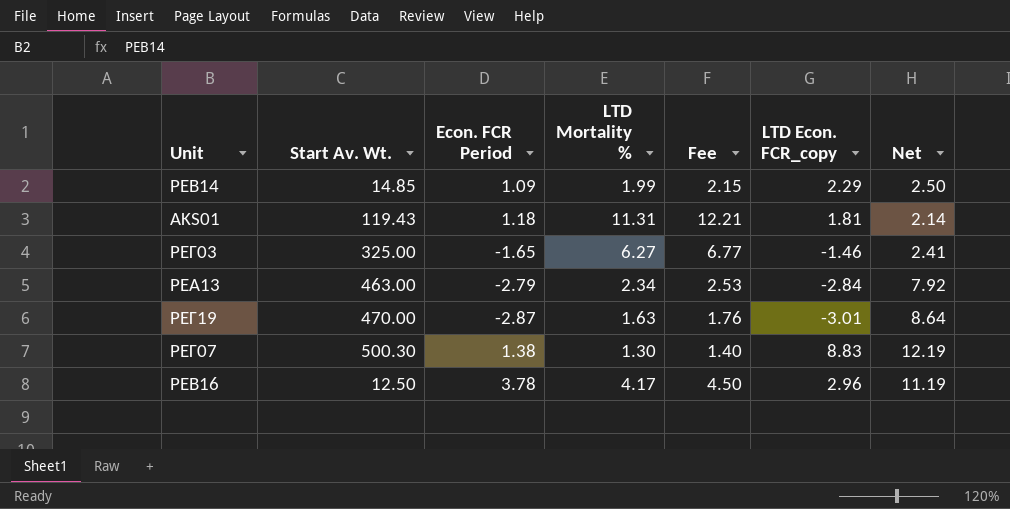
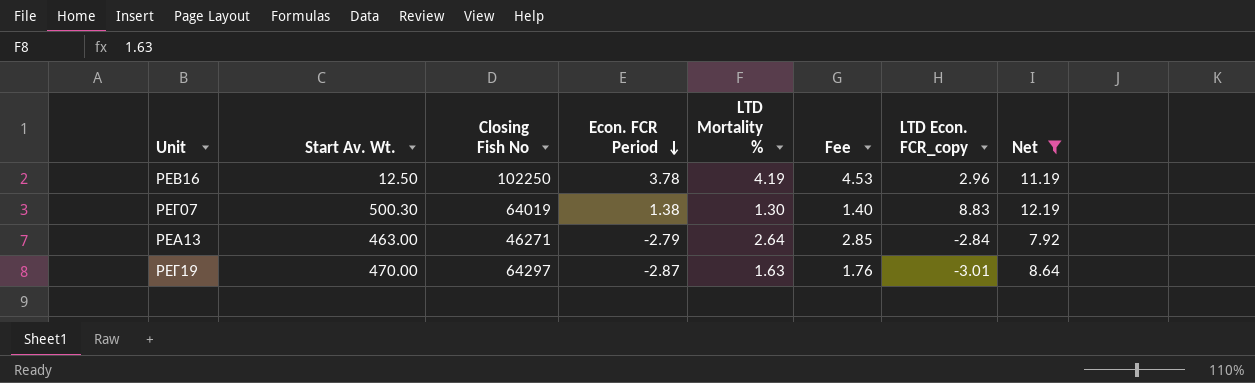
filter: none -> Net >= 7.92
row order: none -> Econ. FCR Period descending
column Closing Fish No | position: none -> 3
PEΒ16 | LTD Mortality %: 4.17 -> 4.19
PEΒ16 | Fee: 4.50 -> 4.53
PEΑ13 | LTD Mortality %: 2.34 -> 2.64
PEΑ13 | Fee: 2.53 -> 2.85

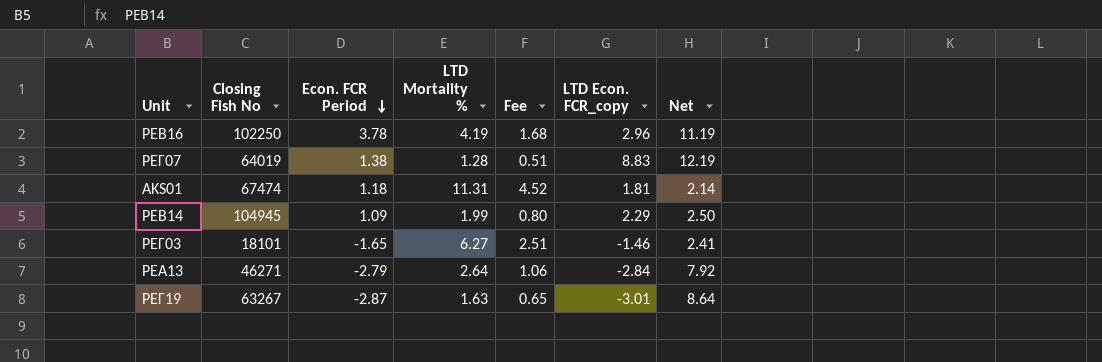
filter: Net >= 7.92 -> none
column Start Av. Wt. | position: 2 -> none
column Fee | formula: [LTD Mortality %] * 1.08 -> [LTD Mortality %] * 0.4
PEΓ07 | LTD Mortality %: 1.30 -> 1.28
PEΓ19 | Closing Fish No: 64297 -> 63267

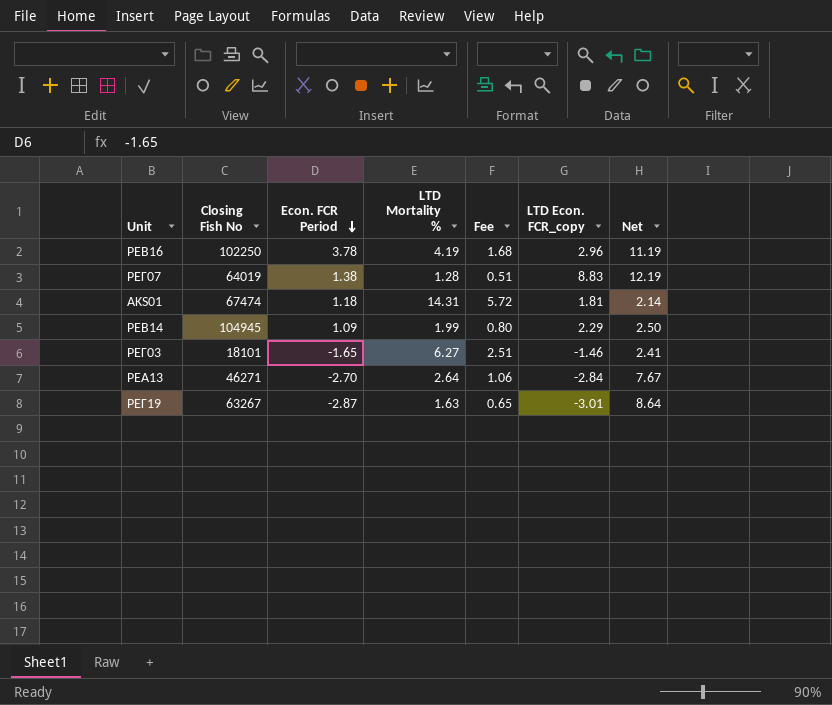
AKS01 | LTD Mortality %: 11.31 -> 14.31
AKS01 | Fee: 4.52 -> 5.72
PEΑ13 | Econ. FCR Period: -2.79 -> -2.70
PEΑ13 | Net: 7.92 -> 7.67

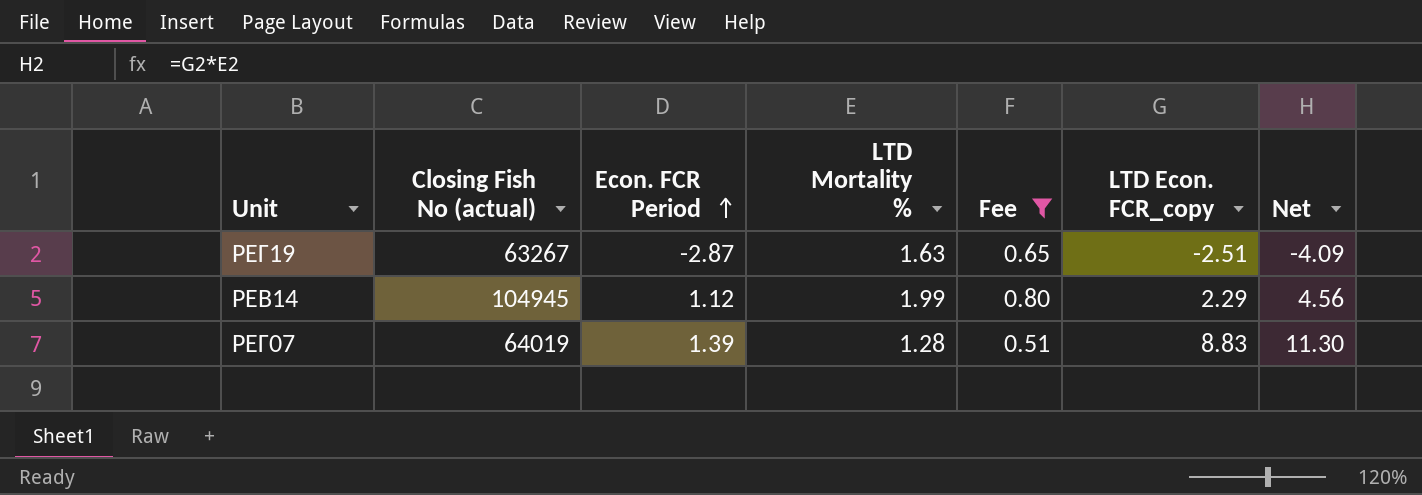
filter: none -> Fee <= 0.80
row order: Econ. FCR Period descending -> Econ. FCR Period ascending
column name: Closing Fish No -> Closing Fish No (actual)
column Net | formula: [Econ. FCR Period] * [LTD Econ. FCR_copy] -> [LTD Mortality %] * [LTD Econ. FCR_copy]
PEΓ19 | LTD Econ. FCR_copy: -3.01 -> -2.51
PEΒ14 | Econ. FCR Period: 1.09 -> 1.12
PEΓ07 | Econ. FCR Period: 1.38 -> 1.39

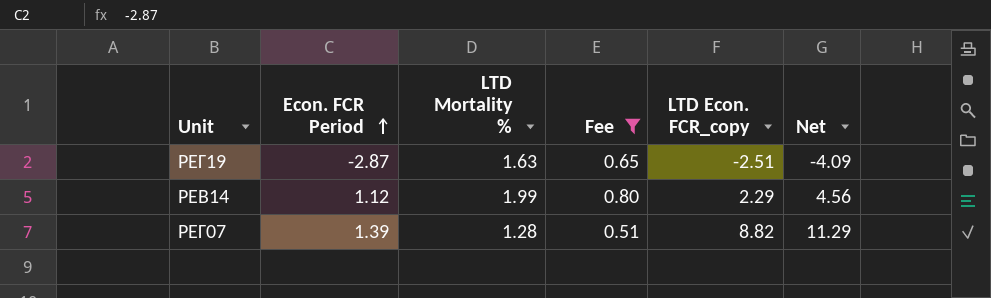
column Closing Fish No (actual) | position: 2 -> none
PEΓ07 | LTD Econ. FCR_copy: 8.83 -> 8.82
PEΓ07 | Net: 11.30 -> 11.29

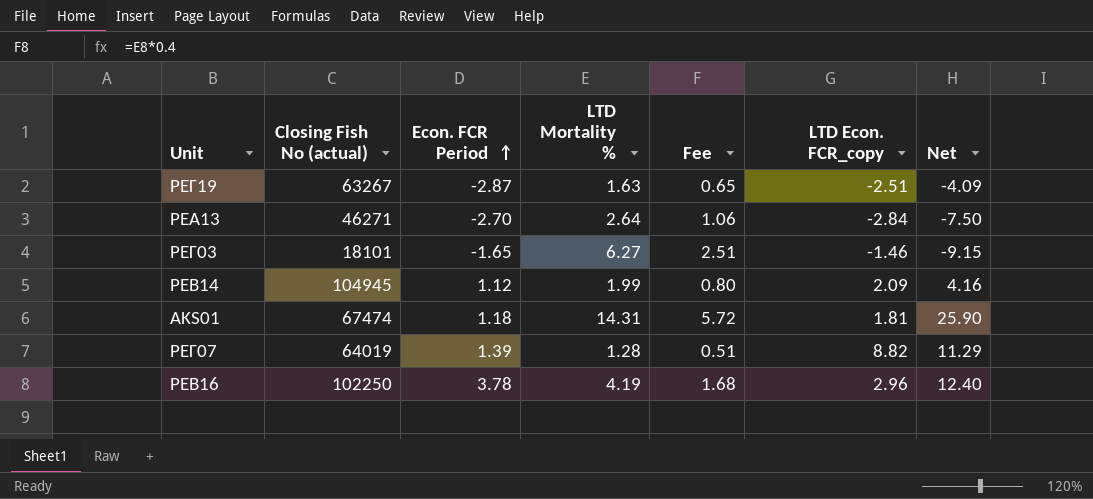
filter: Fee <= 0.80 -> none
column Closing Fish No (actual) | position: none -> 2
PEΒ14 | LTD Econ. FCR_copy: 2.29 -> 2.09
PEΒ14 | Net: 4.56 -> 4.16

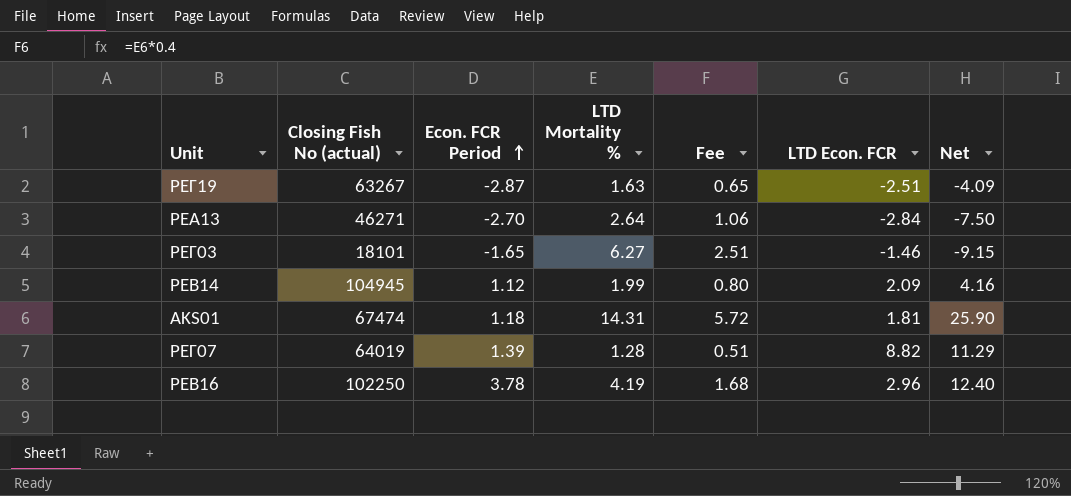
column name: LTD Econ. FCR_copy -> LTD Econ. FCR

